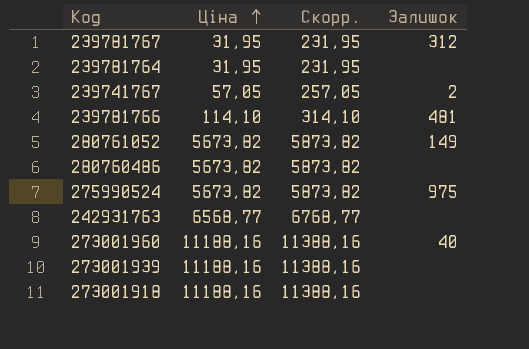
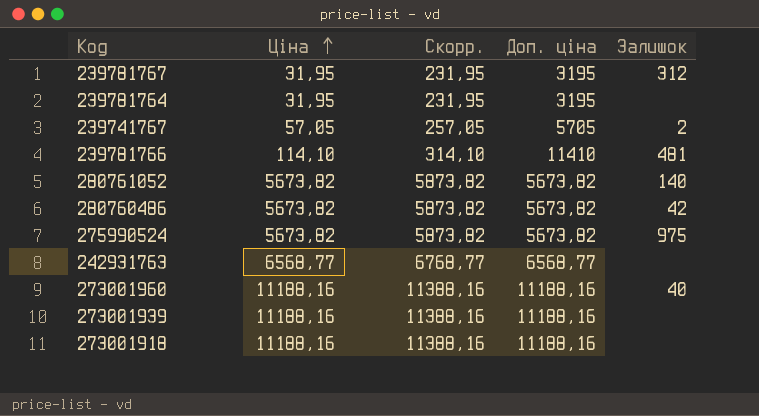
column Доп. ціна | position: none -> 4
280761052 | Залишок: 149 -> 140
280760486 | Залишок: none -> 42

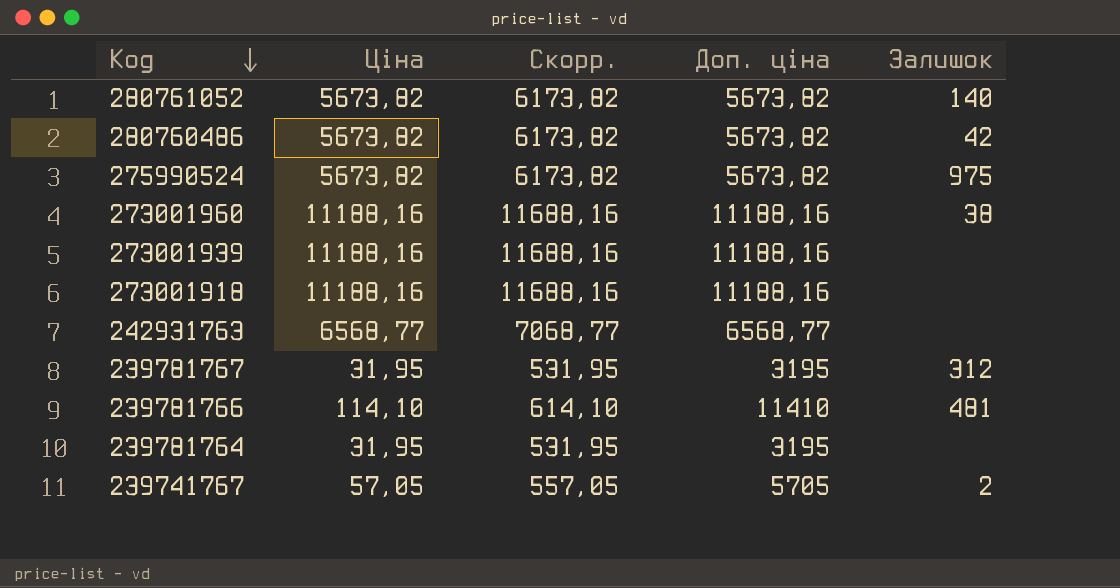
row order: Ціна ascending -> Код descending
column Скорр. | formula: [Ціна] + 200 -> [Ціна] + 500
273001960 | Залишок: 40 -> 38

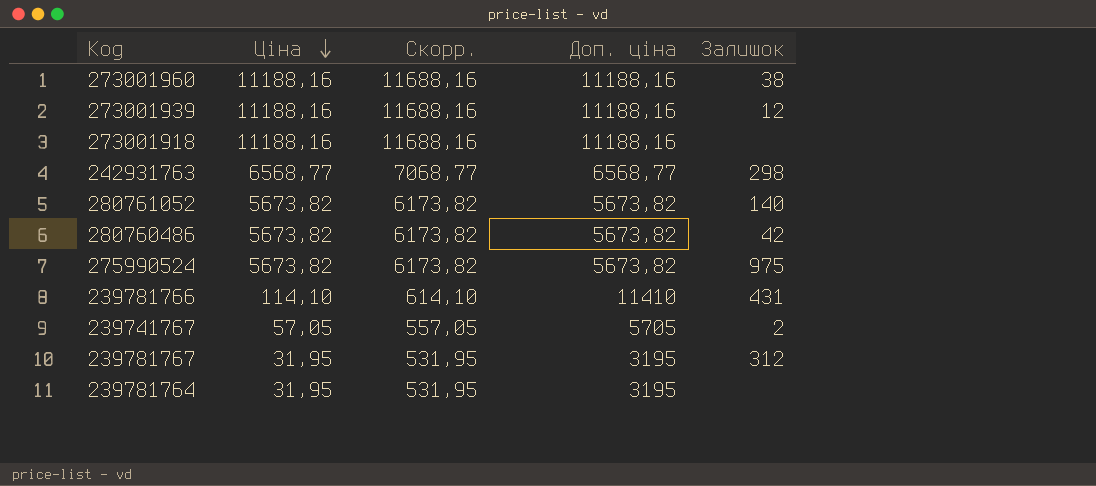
row order: Код descending -> Ціна descending
273001939 | Залишок: none -> 12
242931763 | Залишок: none -> 298
239781766 | Залишок: 481 -> 431

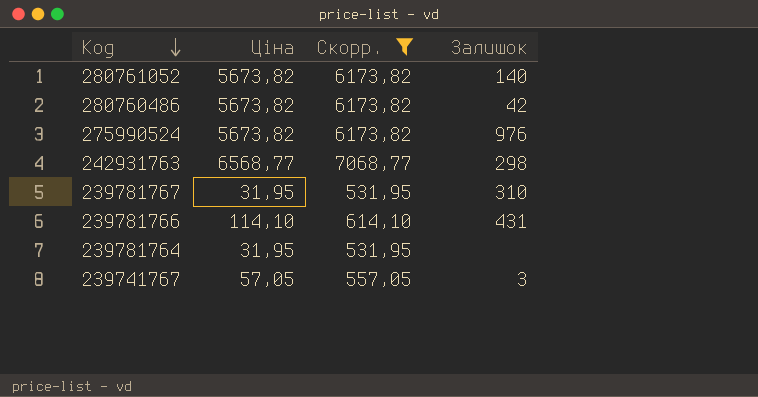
filter: none -> Скорр. != 11688,16
row order: Ціна descending -> Код descending
column Доп. ціна | position: 4 -> none
275990524 | Залишок: 975 -> 976
239781767 | Залишок: 312 -> 310
239741767 | Залишок: 2 -> 3

